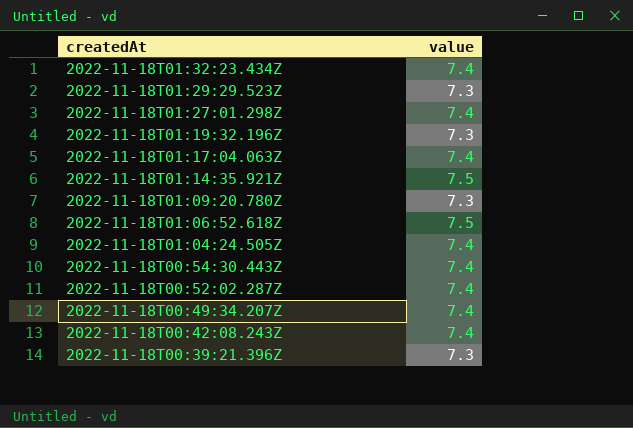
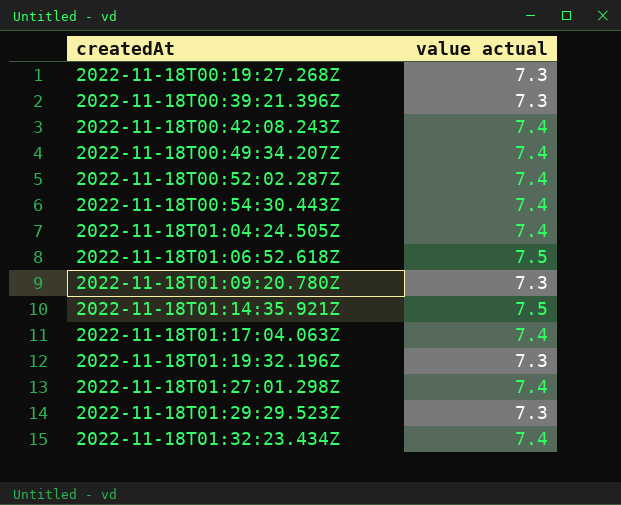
row order: createdAt descending -> createdAt ascending
column name: value -> value actual
row 2022-11-18T00:19:27.268Z: none -> 7.3

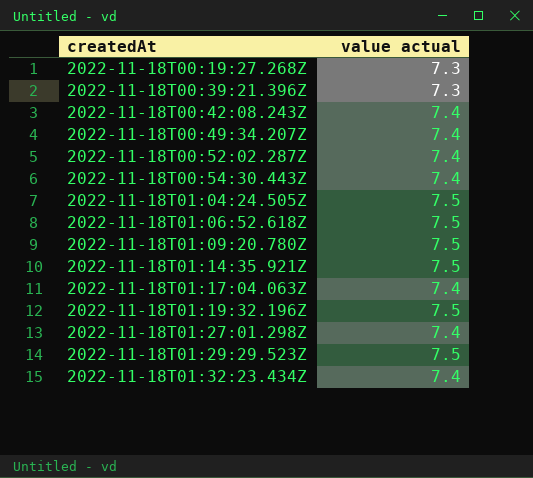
2022-11-18T01:04:24.505Z | value actual: 7.4 -> 7.5
2022-11-18T01:09:20.780Z | value actual: 7.3 -> 7.5
2022-11-18T01:19:32.196Z | value actual: 7.3 -> 7.5
2022-11-18T01:29:29.523Z | value actual: 7.3 -> 7.5

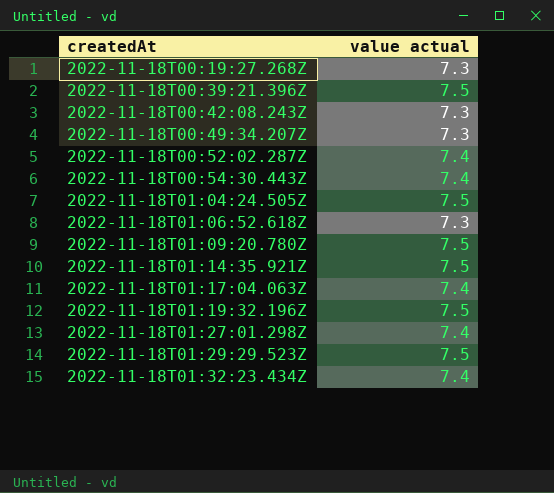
2022-11-18T00:39:21.396Z | value actual: 7.3 -> 7.5
2022-11-18T00:42:08.243Z | value actual: 7.4 -> 7.3
2022-11-18T00:49:34.207Z | value actual: 7.4 -> 7.3
2022-11-18T01:06:52.618Z | value actual: 7.5 -> 7.3

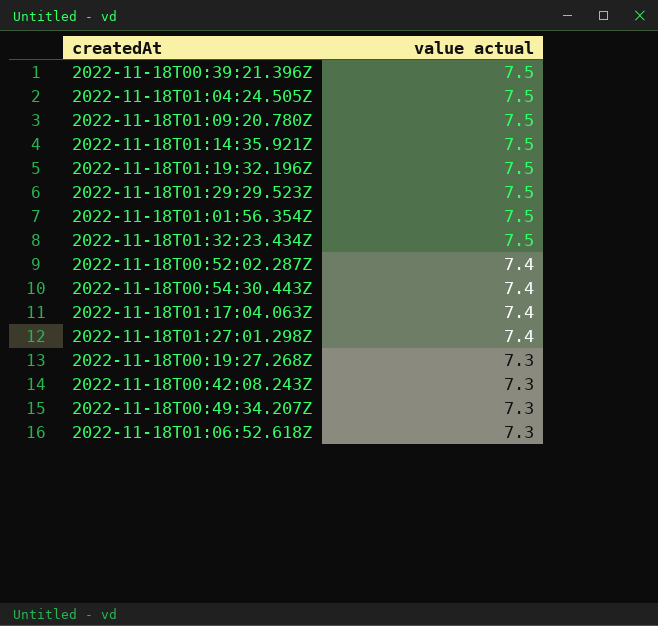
row order: createdAt ascending -> value actual descending
row 2022-11-18T01:01:56.354Z: none -> 7.5
2022-11-18T01:32:23.434Z | value actual: 7.4 -> 7.5

